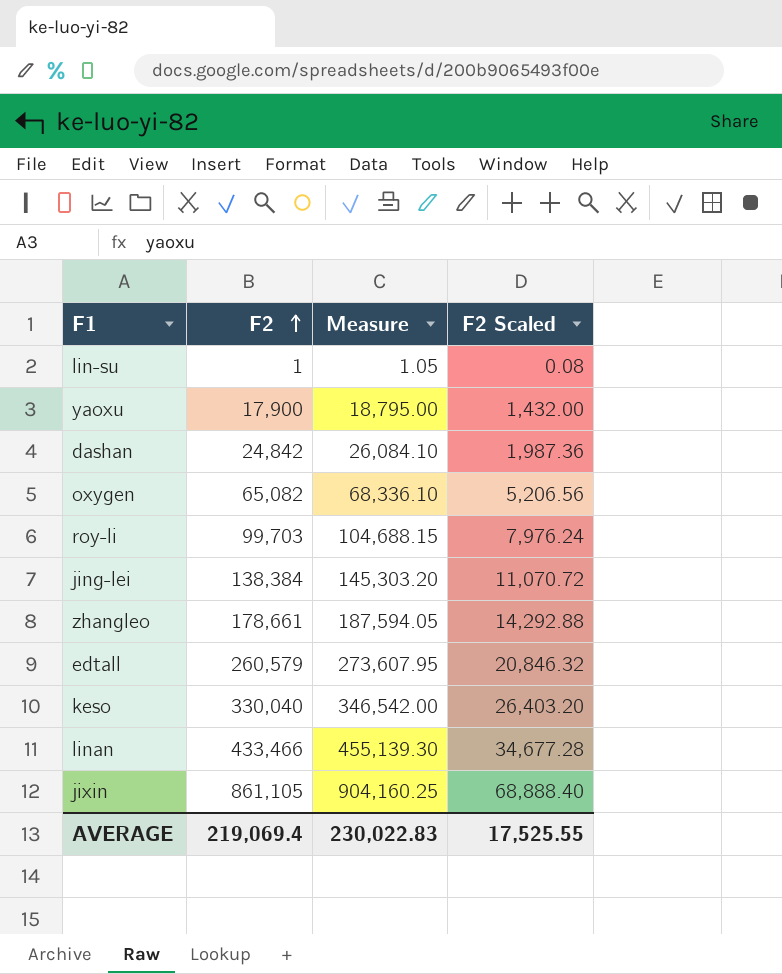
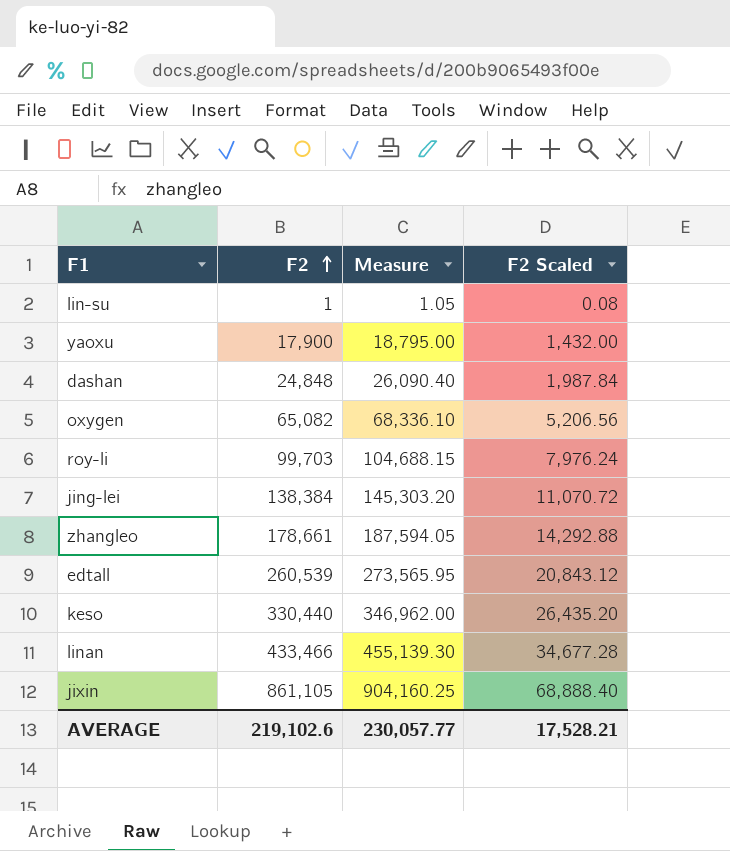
dashan | F2: 24,842 -> 24,848
dashan | Measure: 26,084.10 -> 26,090.40
dashan | F2 Scaled: 1,987.36 -> 1,987.84
edtall | F2: 260,579 -> 260,539
edtall | Measure: 273,607.95 -> 273,565.95
edtall | F2 Scaled: 20,846.32 -> 20,843.12
keso | F2: 330,040 -> 330,440
keso | Measure: 346,542.00 -> 346,962.00
keso | F2 Scaled: 26,403.20 -> 26,435.20
AVERAGE | F2: 219,069.4 -> 219,102.6
AVERAGE | Measure: 230,022.83 -> 230,057.77
AVERAGE | F2 Scaled: 17,525.55 -> 17,528.21

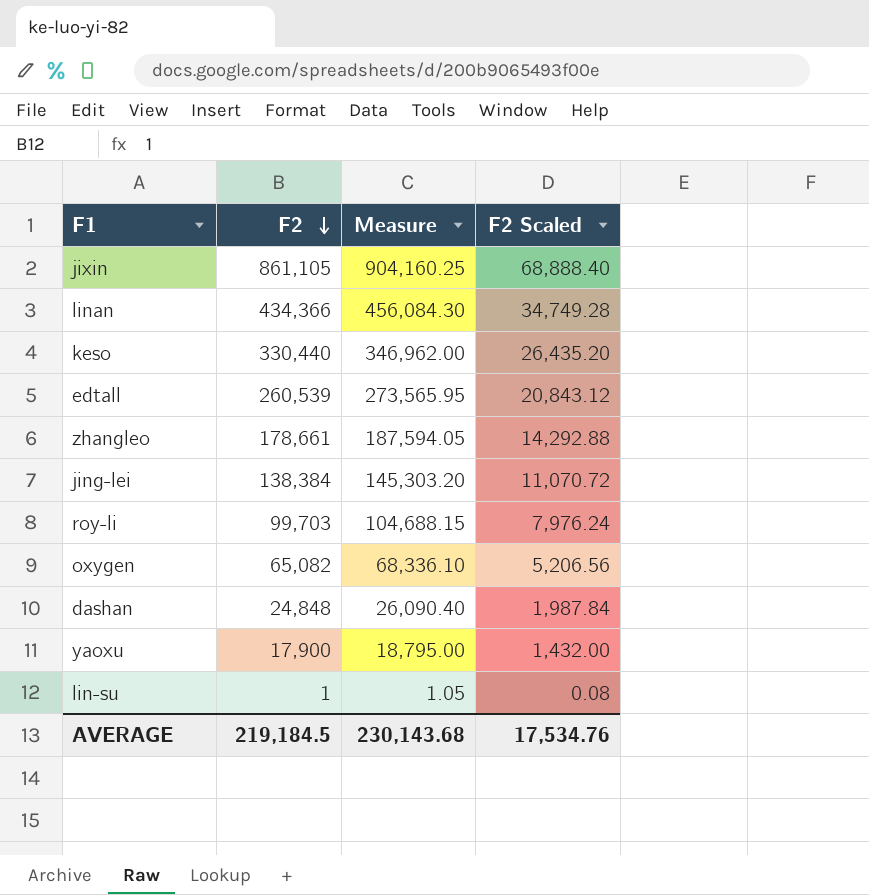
row order: F2 ascending -> F2 descending
linan | F2: 433,466 -> 434,366
linan | Measure: 455,139.30 -> 456,084.30
linan | F2 Scaled: 34,677.28 -> 34,749.28
AVERAGE | F2: 219,102.6 -> 219,184.5
AVERAGE | Measure: 230,057.77 -> 230,143.68
AVERAGE | F2 Scaled: 17,528.21 -> 17,534.76

